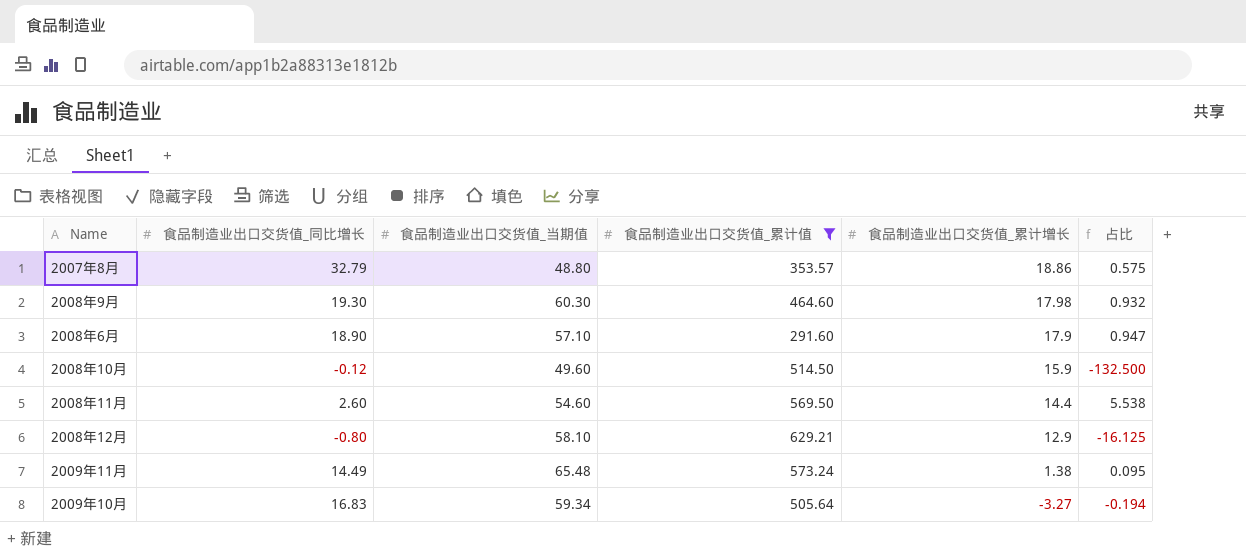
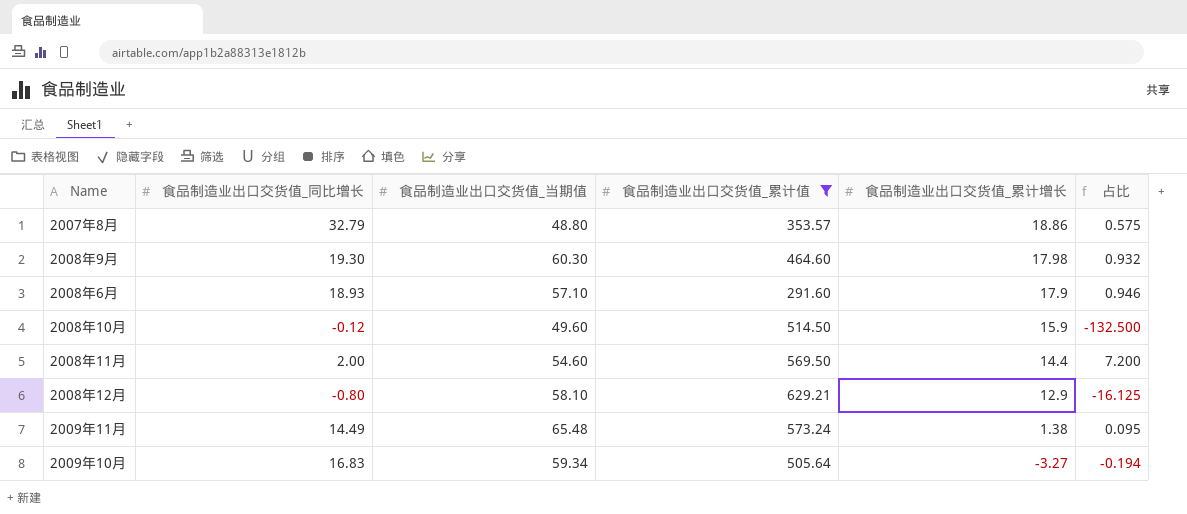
2008年6月 | 食品制造业出口交货值_同比增长: 18.90 -> 18.93
2008年6月 | 占比: 0.947 -> 0.946
2008年11月 | 食品制造业出口交货值_同比增长: 2.60 -> 2.00
2008年11月 | 占比: 5.538 -> 7.200

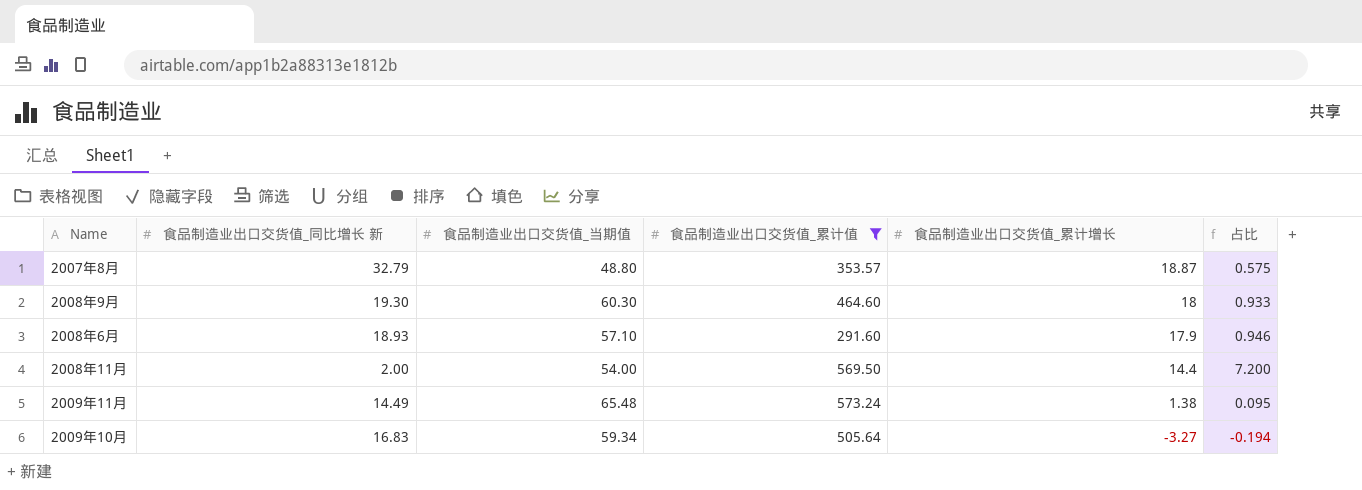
column name: 食品制造业出口交货值_同比增长 -> 食品制造业出口交货值_同比增长 新
row 2008年10月: -0.12 | 49.60 | 514.50 | 15.9 | -132.500 -> none
row 2008年12月: -0.80 | 58.10 | 629.21 | 12.9 | -16.125 -> none
2007年8月 | 食品制造业出口交货值_累计增长: 18.86 -> 18.87
2008年9月 | 食品制造业出口交货值_累计增长: 17.98 -> 18
2008年9月 | 占比: 0.932 -> 0.933
2008年11月 | 食品制造业出口交货值_当期值: 54.60 -> 54.00

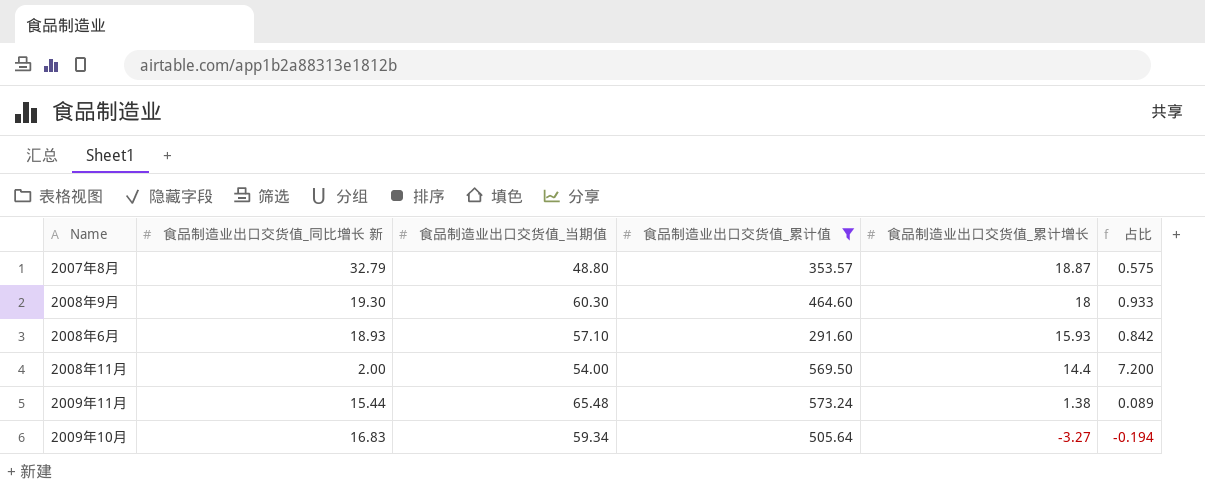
2008年6月 | 食品制造业出口交货值_累计增长: 17.9 -> 15.93
2008年6月 | 占比: 0.946 -> 0.842
2009年11月 | 食品制造业出口交货值_同比增长 新: 14.49 -> 15.44
2009年11月 | 占比: 0.095 -> 0.089

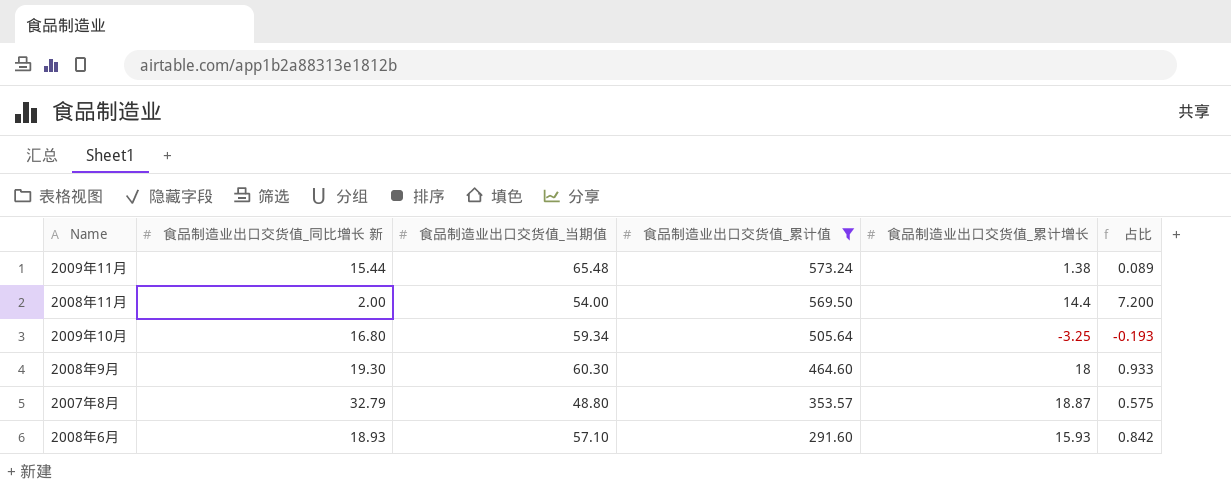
row order: 食品制造业出口交货值_累计增长 descending -> 食品制造业出口交货值_累计值 descending
2009年10月 | 食品制造业出口交货值_同比增长 新: 16.83 -> 16.80
2009年10月 | 食品制造业出口交货值_累计增长: -3.27 -> -3.25
2009年10月 | 占比: -0.194 -> -0.193

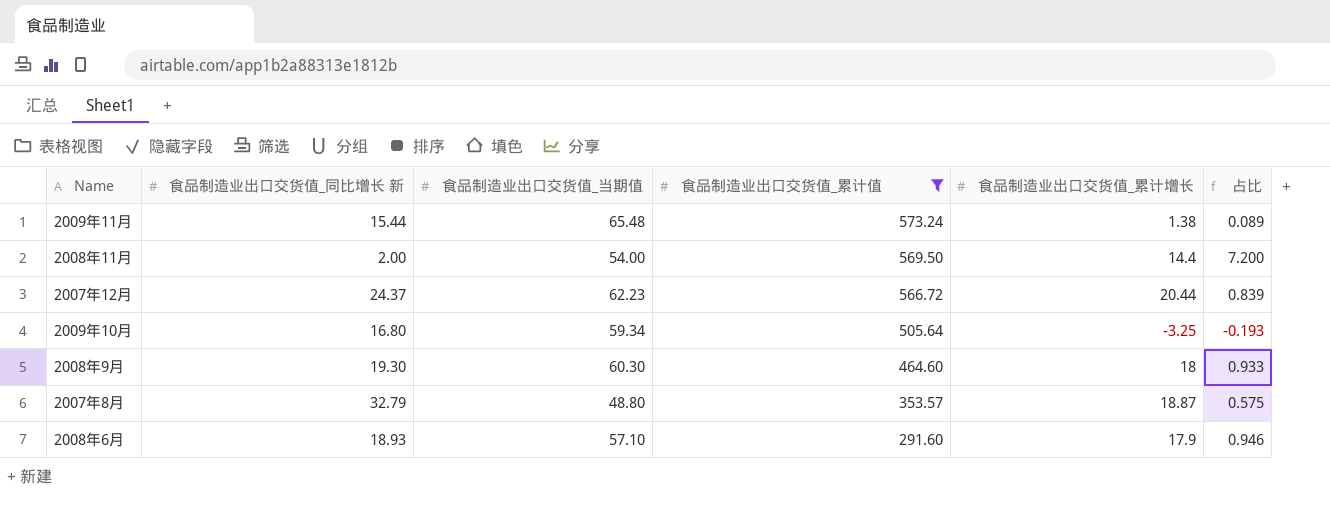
row 2007年12月: none -> 24.37 | 62.23 | 566.72 | 20.44 | 0.839
2008年6月 | 食品制造业出口交货值_累计增长: 15.93 -> 17.9
2008年6月 | 占比: 0.842 -> 0.946

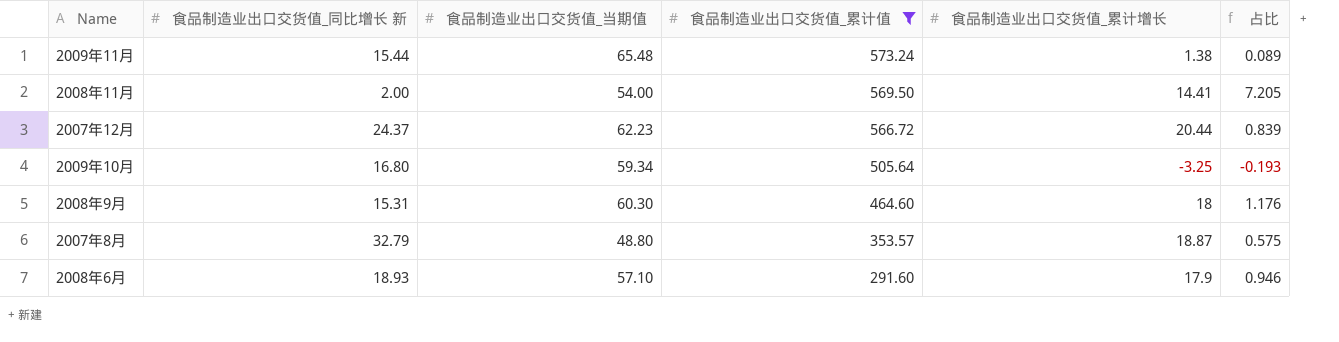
2008年11月 | 食品制造业出口交货值_累计增长: 14.4 -> 14.41
2008年11月 | 占比: 7.200 -> 7.205
2008年9月 | 食品制造业出口交货值_同比增长 新: 19.30 -> 15.31
2008年9月 | 占比: 0.933 -> 1.176

